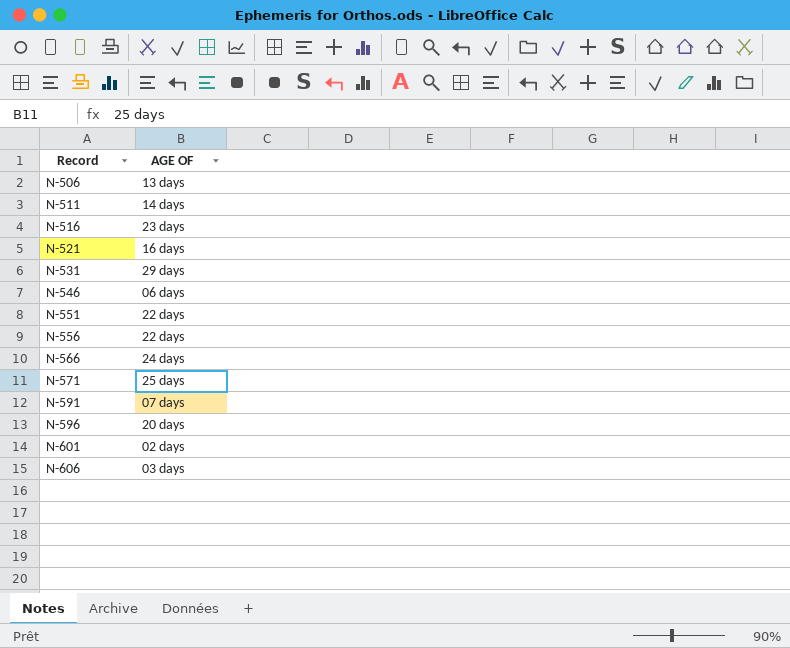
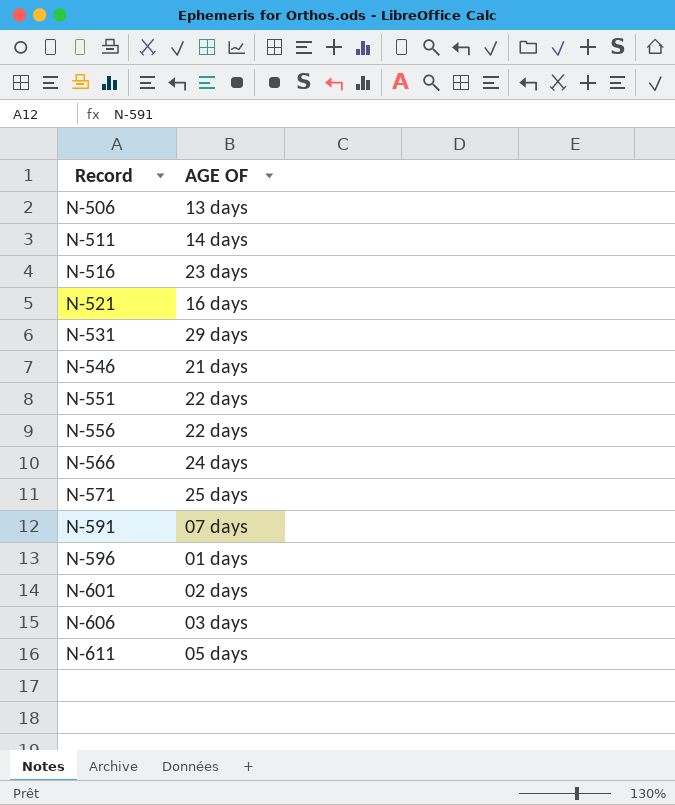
N-546 | AGE OF: 06 days -> 21 days
N-596 | AGE OF: 20 days -> 01 days
row N-611: none -> 05 days

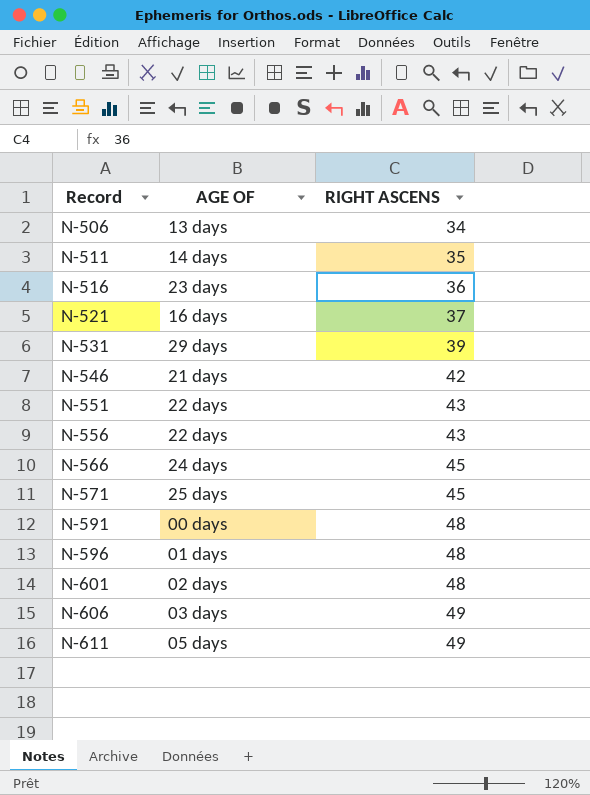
column RIGHT ASCENS | position: none -> 3
N-591 | AGE OF: 07 days -> 00 days

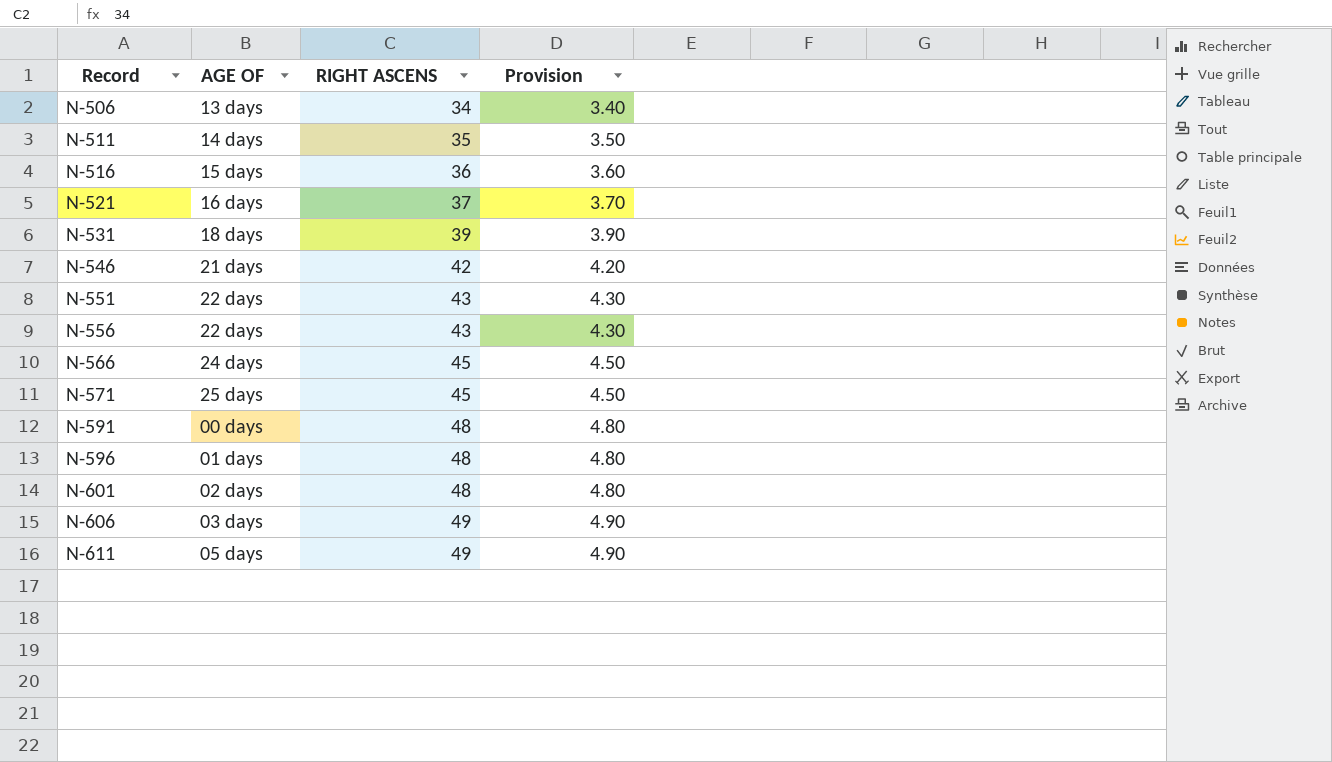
column Provision | formula: none -> [RIGHT ASCENS] * 0.1
N-516 | AGE OF: 23 days -> 15 days
N-531 | AGE OF: 29 days -> 18 days

